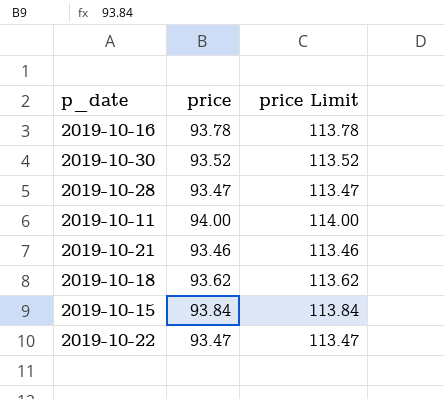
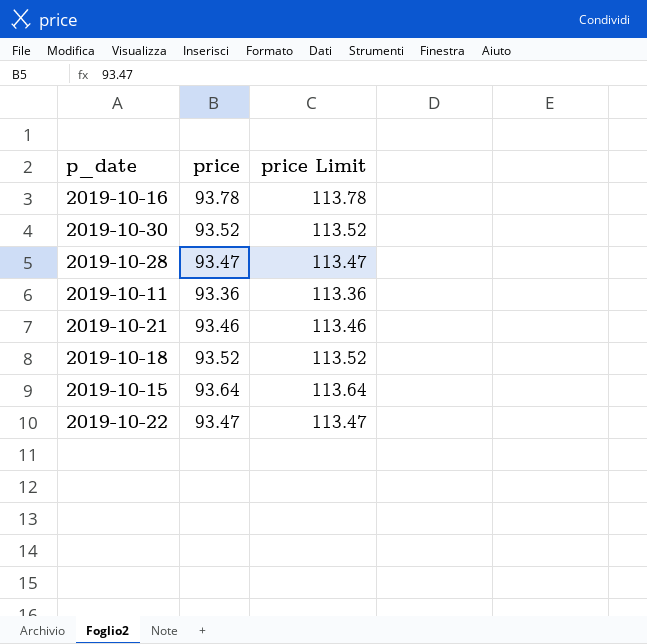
2019-10-11 | price: 94.00 -> 93.36
2019-10-11 | price Limit: 114.00 -> 113.36
2019-10-18 | price: 93.62 -> 93.52
2019-10-18 | price Limit: 113.62 -> 113.52
2019-10-15 | price: 93.84 -> 93.64
2019-10-15 | price Limit: 113.84 -> 113.64

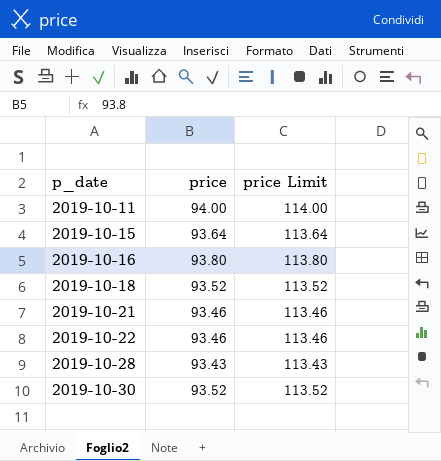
row order: none -> p_date ascending
2019-10-11 | price: 93.36 -> 94.00
2019-10-11 | price Limit: 113.36 -> 114.00
2019-10-16 | price: 93.78 -> 93.80
2019-10-16 | price Limit: 113.78 -> 113.80
2019-10-22 | price: 93.47 -> 93.46
2019-10-22 | price Limit: 113.47 -> 113.46
2019-10-28 | price: 93.47 -> 93.43
2019-10-28 | price Limit: 113.47 -> 113.43

